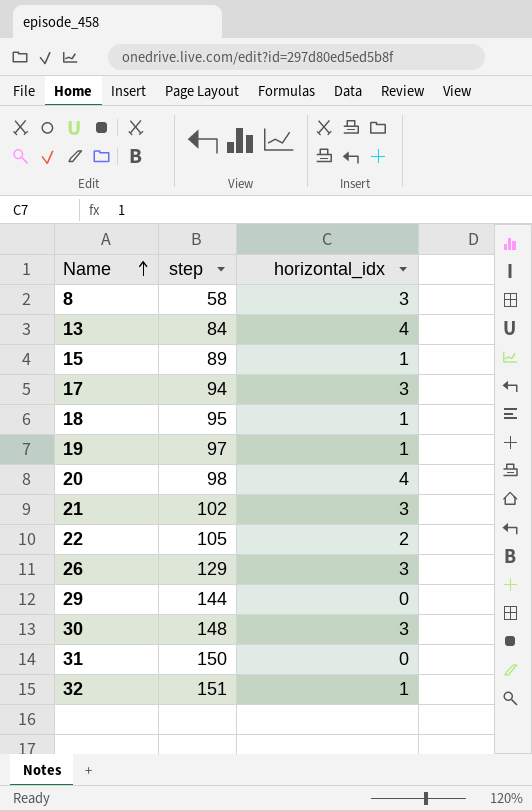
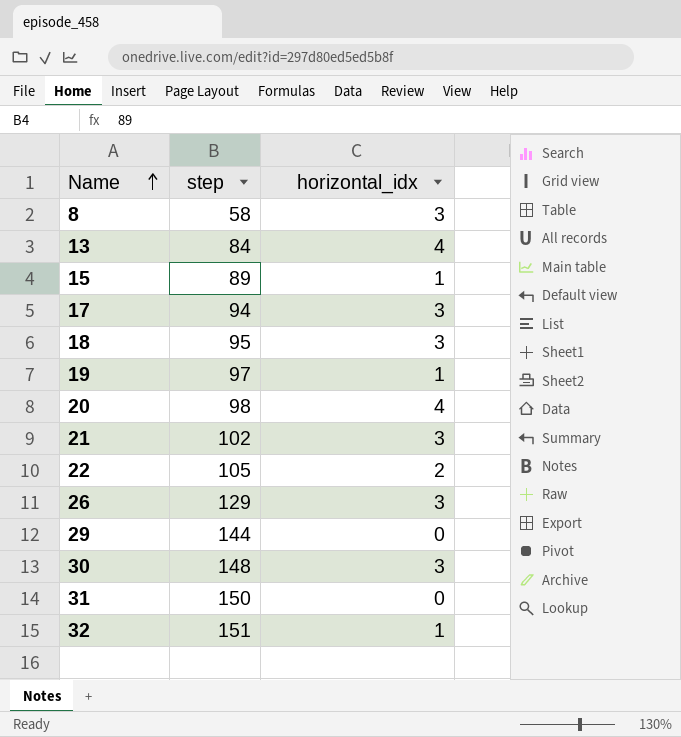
18 | horizontal_idx: 1 -> 3

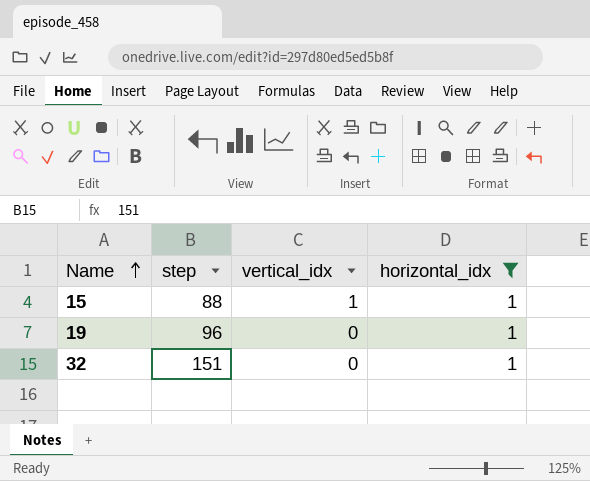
filter: none -> horizontal_idx = 1
column vertical_idx | position: none -> 3
15 | step: 89 -> 88
19 | step: 97 -> 96

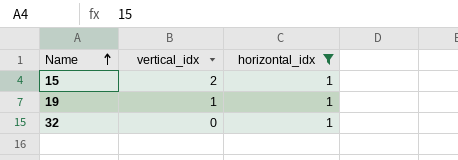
column step | position: 2 -> none
15 | vertical_idx: 1 -> 2
19 | vertical_idx: 0 -> 1

